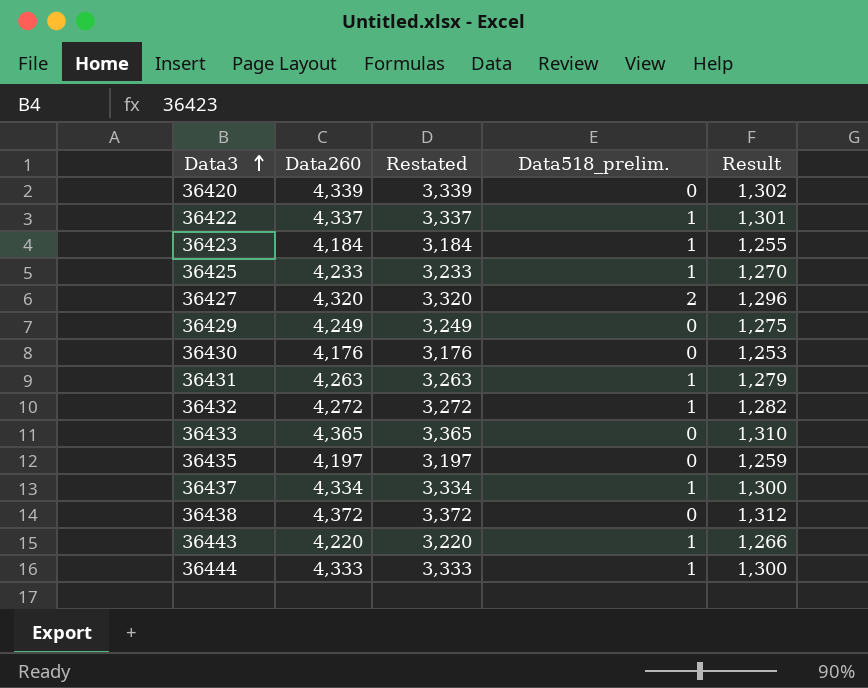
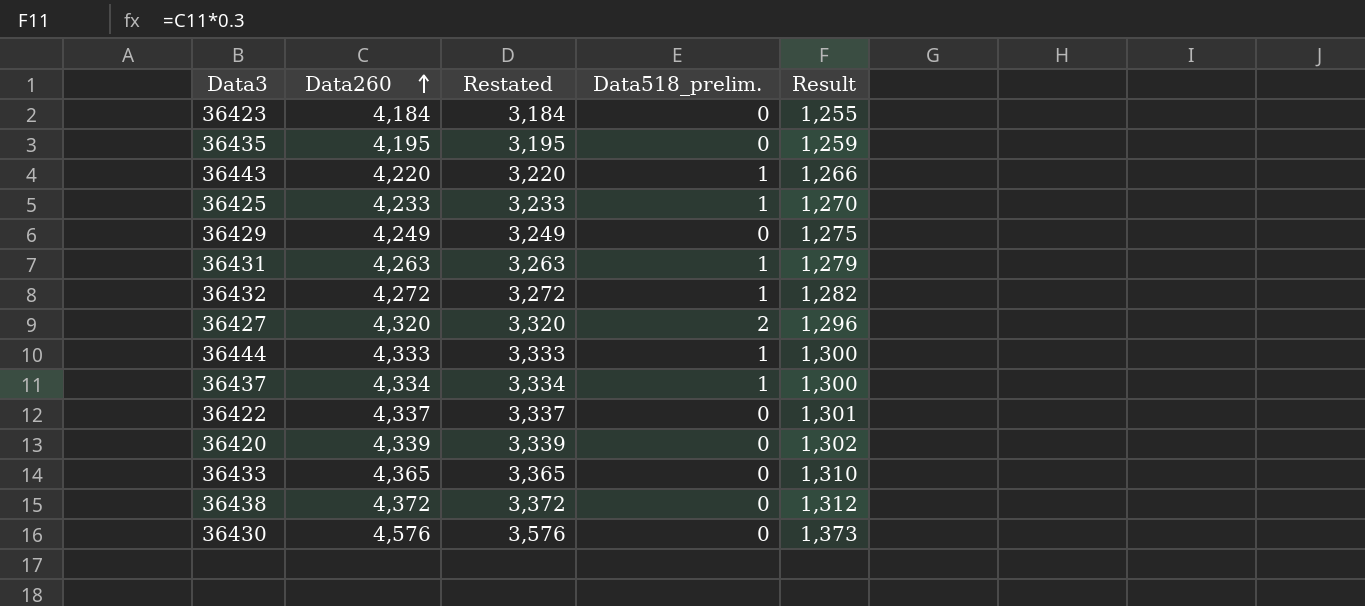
row order: Data3 ascending -> Data260 ascending
36423 | Data518_prelim.: 1 -> 0
36435 | Data260: 4,197 -> 4,195
36435 | Restated: 3,197 -> 3,195
36422 | Data518_prelim.: 1 -> 0
36430 | Data260: 4,176 -> 4,576
36430 | Restated: 3,176 -> 3,576
36430 | Result: 1,253 -> 1,373

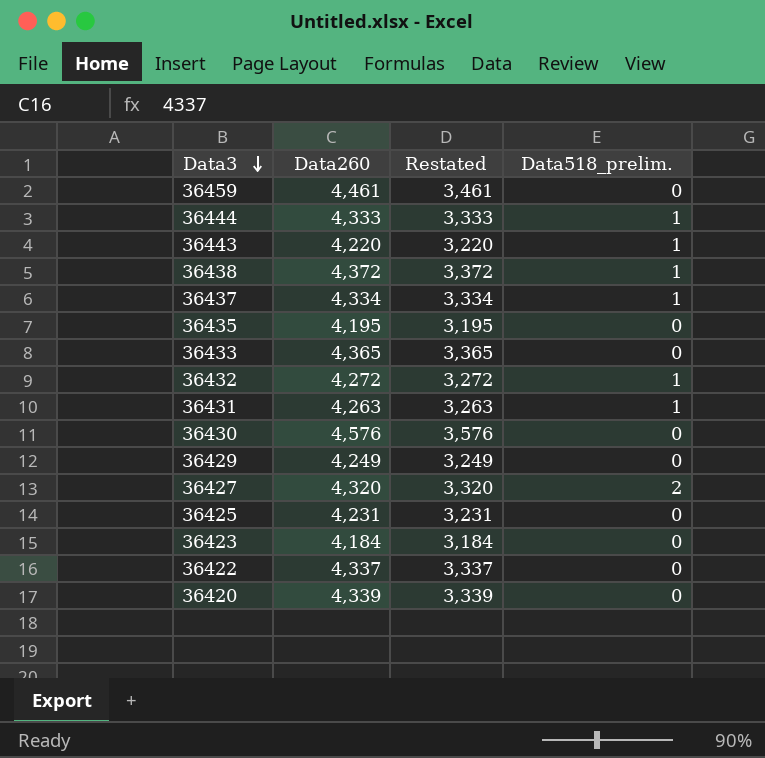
row order: Data260 ascending -> Data3 descending
column Result | formula: [Data260] * 0.3 -> none
row 36459: none -> 4,461 | 3,461 | 0
36438 | Data518_prelim.: 0 -> 1
36425 | Data260: 4,233 -> 4,231
36425 | Restated: 3,233 -> 3,231
36425 | Data518_prelim.: 1 -> 0

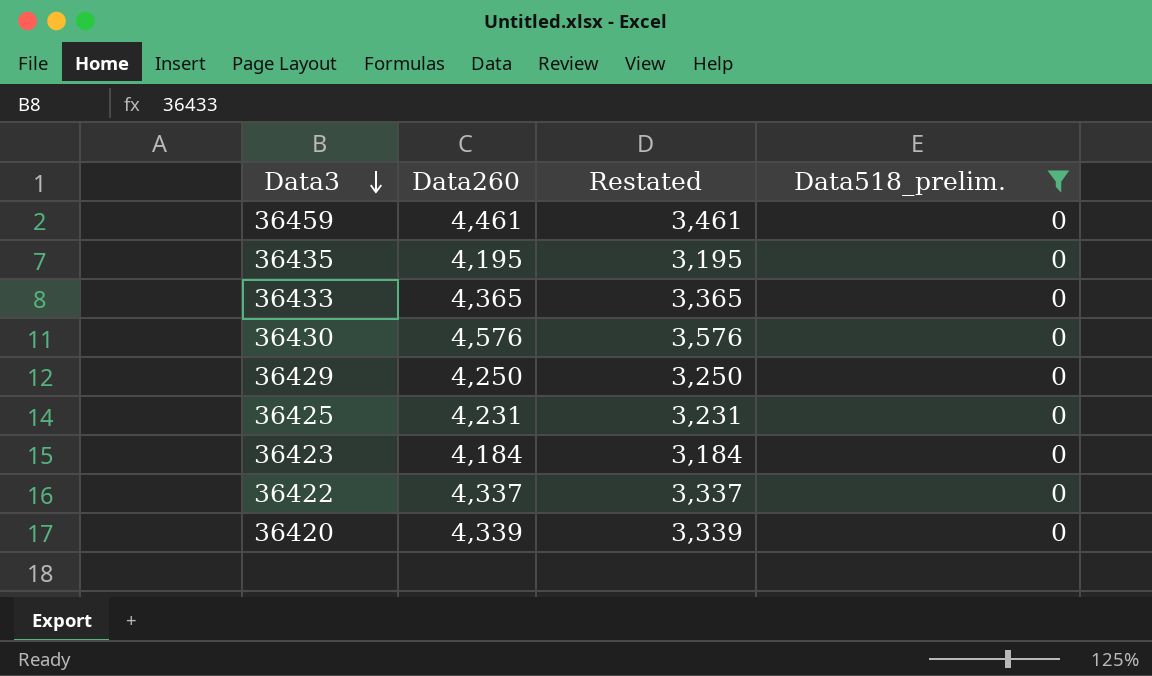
filter: none -> Data518_prelim. = 0
36429 | Data260: 4,249 -> 4,250
36429 | Restated: 3,249 -> 3,250

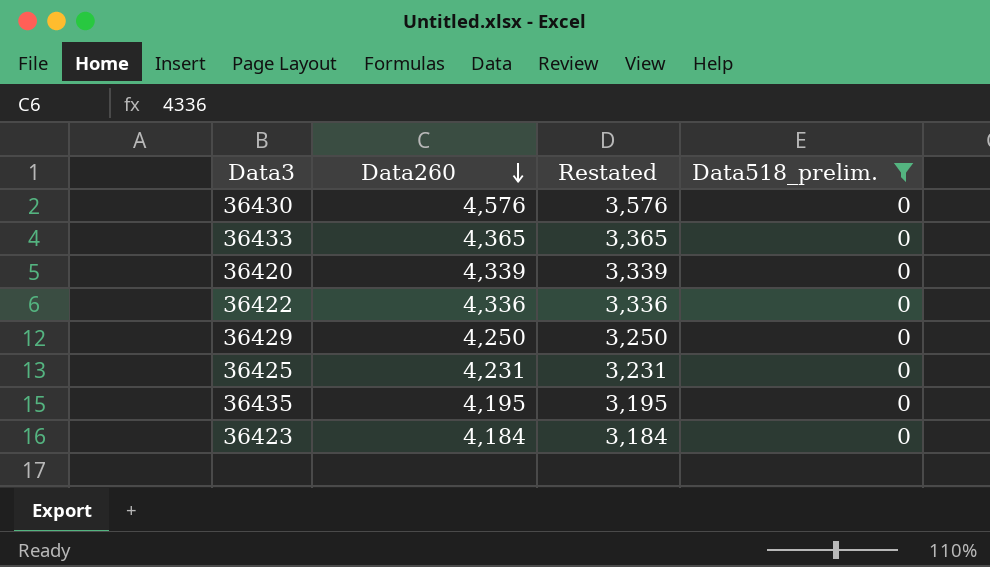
row order: Data3 descending -> Data260 descending
row 36459: 4,461 | 3,461 | 0 -> none
36422 | Data260: 4,337 -> 4,336
36422 | Restated: 3,337 -> 3,336

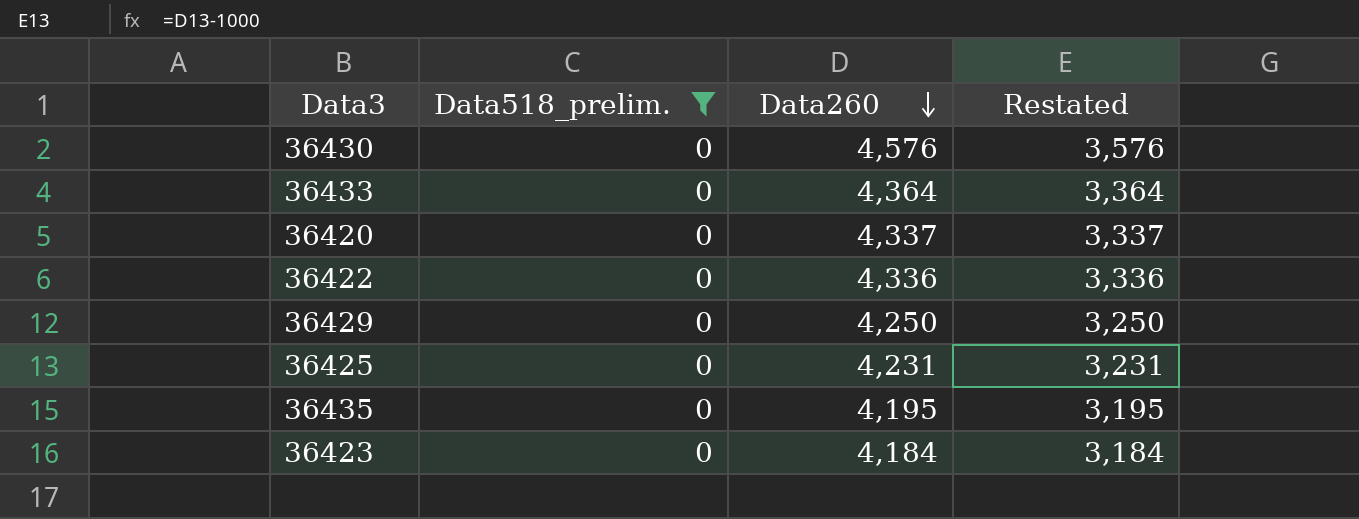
column Data518_prelim. | position: 4 -> 2
36433 | Data260: 4,365 -> 4,364
36433 | Restated: 3,365 -> 3,364
36420 | Data260: 4,339 -> 4,337
36420 | Restated: 3,339 -> 3,337

